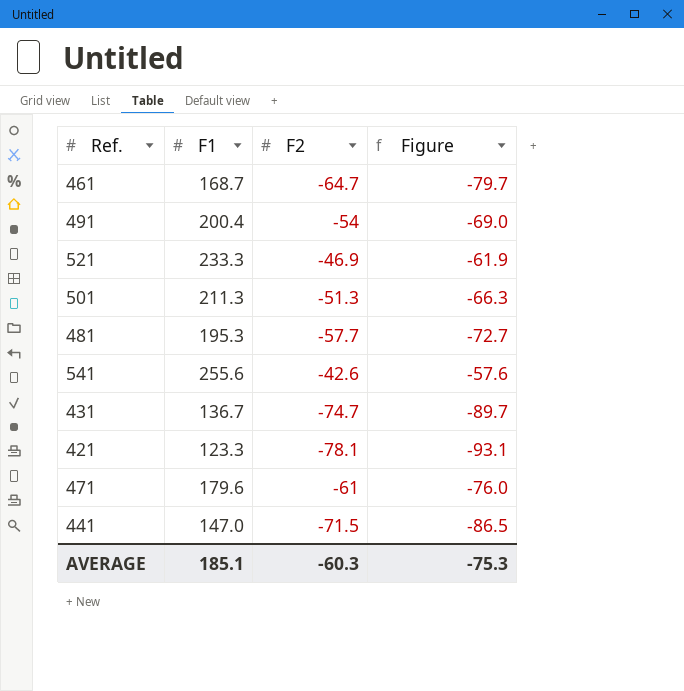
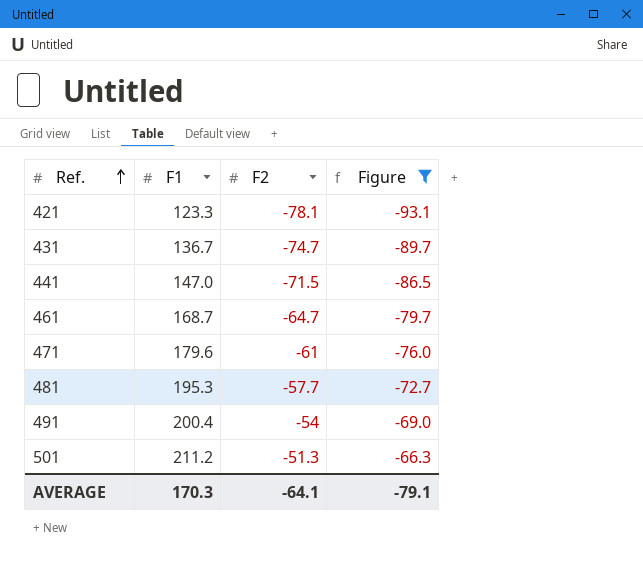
filter: none -> Figure <= -66.3
row order: none -> Ref. ascending
501 | F1: 211.3 -> 211.2
AVERAGE | F1: 185.1 -> 170.3
AVERAGE | F2: -60.3 -> -64.1
AVERAGE | Figure: -75.3 -> -79.1

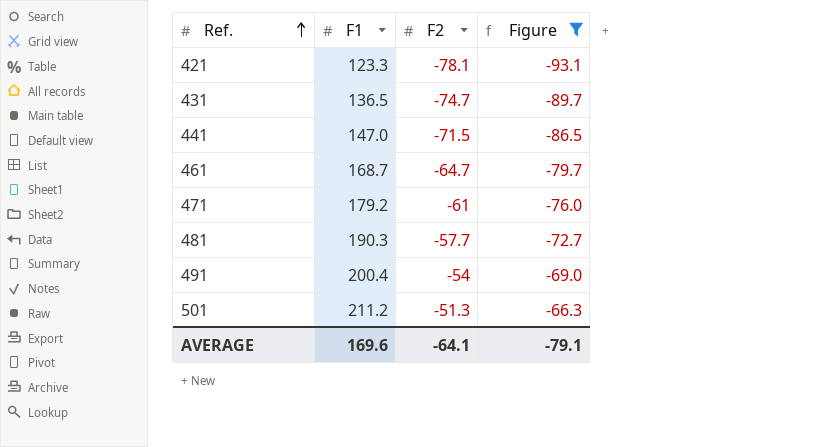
431 | F1: 136.7 -> 136.5
471 | F1: 179.6 -> 179.2
481 | F1: 195.3 -> 190.3
AVERAGE | F1: 170.3 -> 169.6

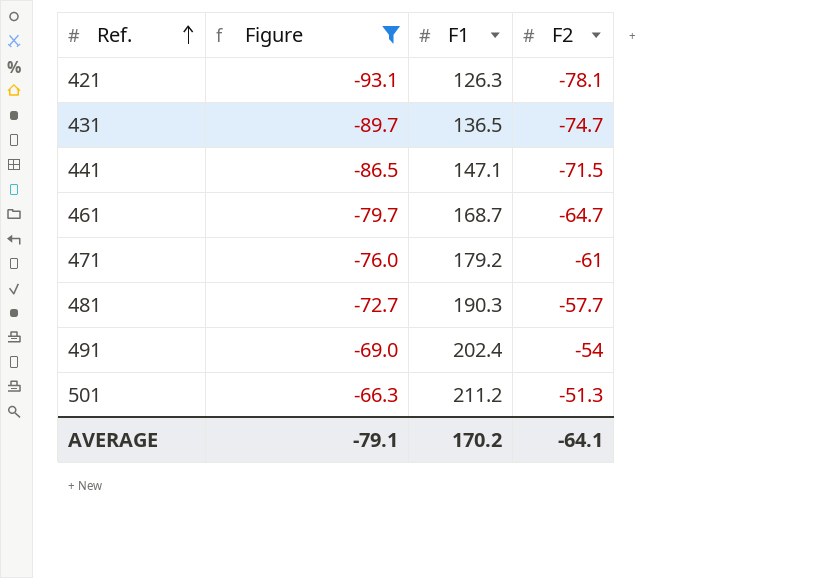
column Figure | position: 4 -> 2
421 | F1: 123.3 -> 126.3
441 | F1: 147.0 -> 147.1
491 | F1: 200.4 -> 202.4
AVERAGE | F1: 169.6 -> 170.2

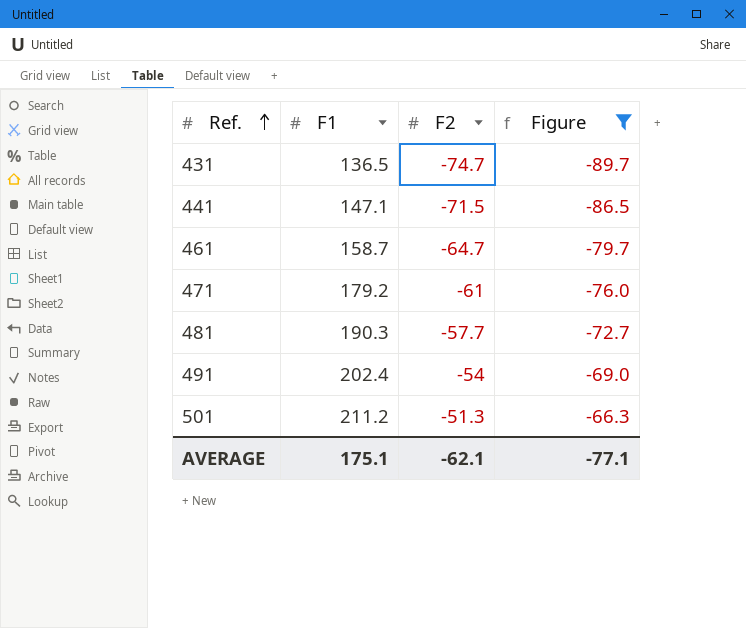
column Figure | position: 2 -> 4
row 421: -93.1 | 126.3 | -78.1 -> none
461 | F1: 168.7 -> 158.7
AVERAGE | F1: 170.2 -> 175.1
AVERAGE | F2: -64.1 -> -62.1
AVERAGE | Figure: -79.1 -> -77.1

